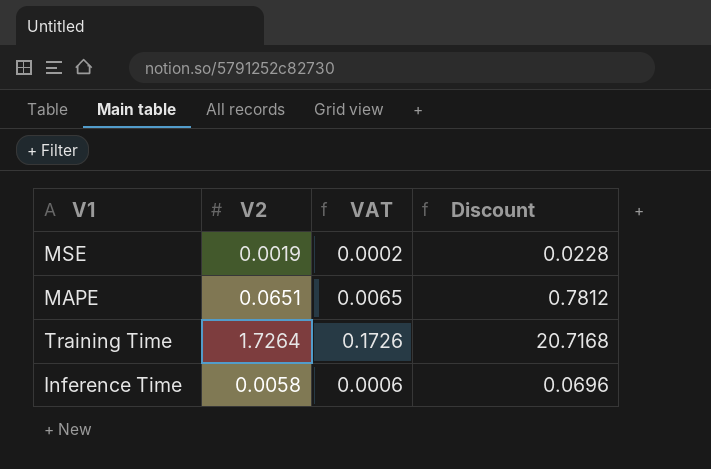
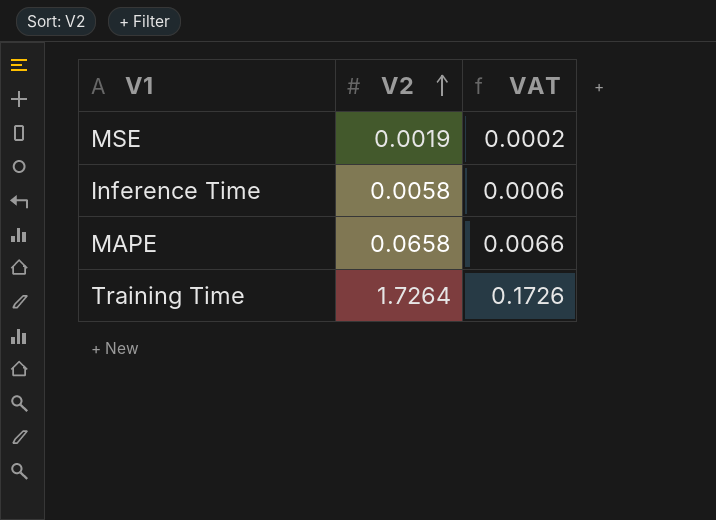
row order: none -> V2 ascending
column Discount | formula: [V2] * 12 -> none
MAPE | V2: 0.0651 -> 0.0658
MAPE | VAT: 0.0065 -> 0.0066

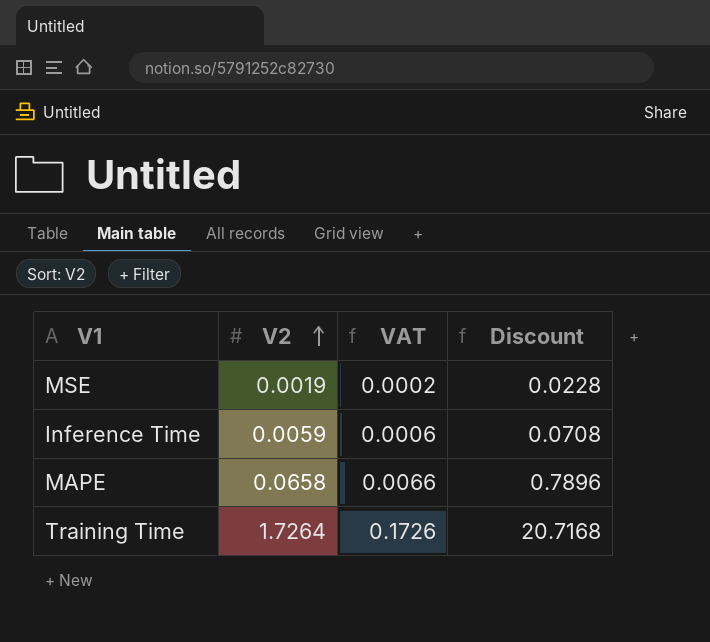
column Discount | formula: none -> [V2] * 12
Inference Time | V2: 0.0058 -> 0.0059

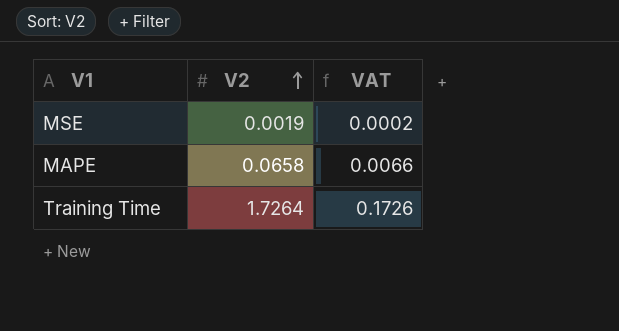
column Discount | formula: [V2] * 12 -> none
row Inference Time: 0.0059 | 0.0006 | 0.0708 -> none

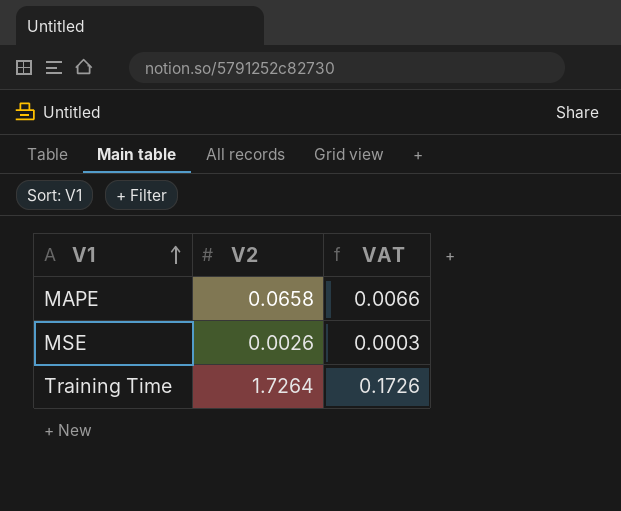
row order: V2 ascending -> V1 ascending
MSE | V2: 0.0019 -> 0.0026
MSE | VAT: 0.0002 -> 0.0003

